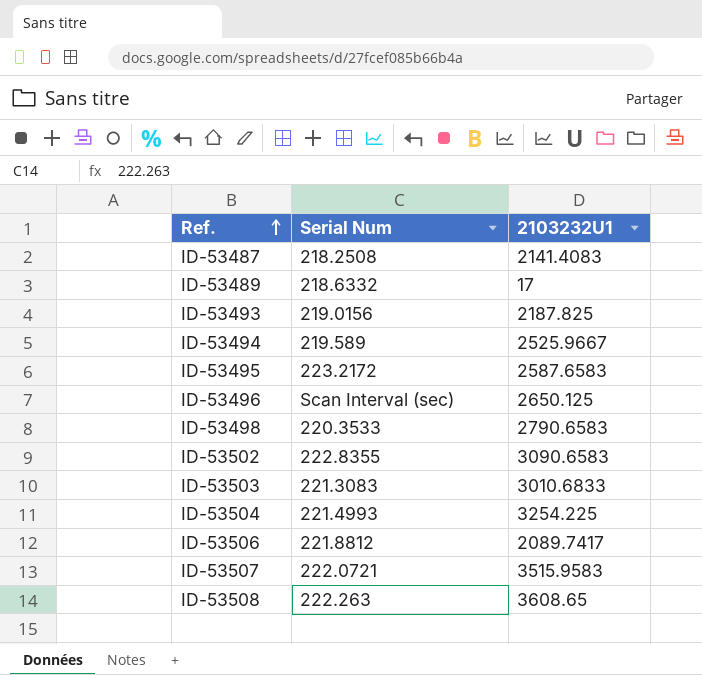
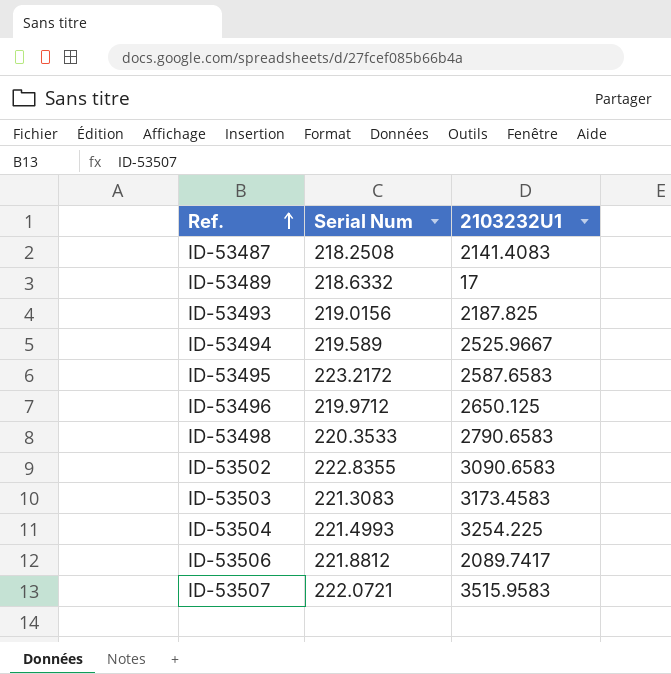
row ID-53508: 222.263 | 3608.65 -> none
ID-53496 | Serial Num: Scan Interval (sec) -> 219.9712
ID-53503 | 2103232U1: 3010.6833 -> 3173.4583

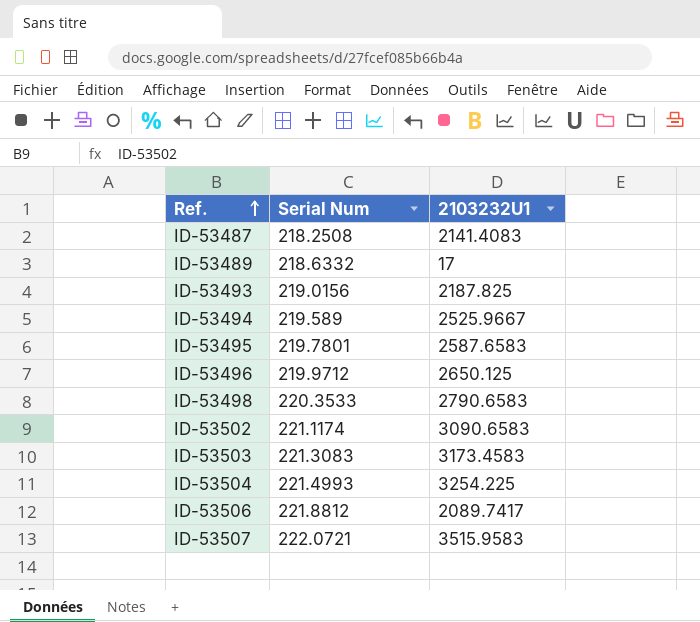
ID-53495 | Serial Num: 223.2172 -> 219.7801
ID-53502 | Serial Num: 222.8355 -> 221.1174

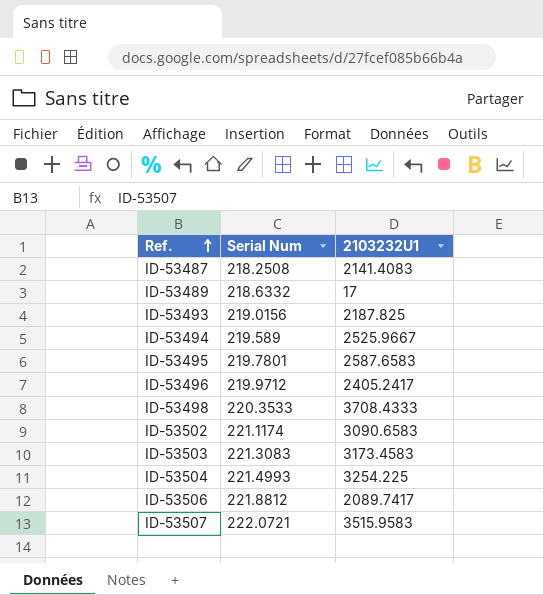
ID-53496 | 2103232U1: 2650.125 -> 2405.2417
ID-53498 | 2103232U1: 2790.6583 -> 3708.4333

